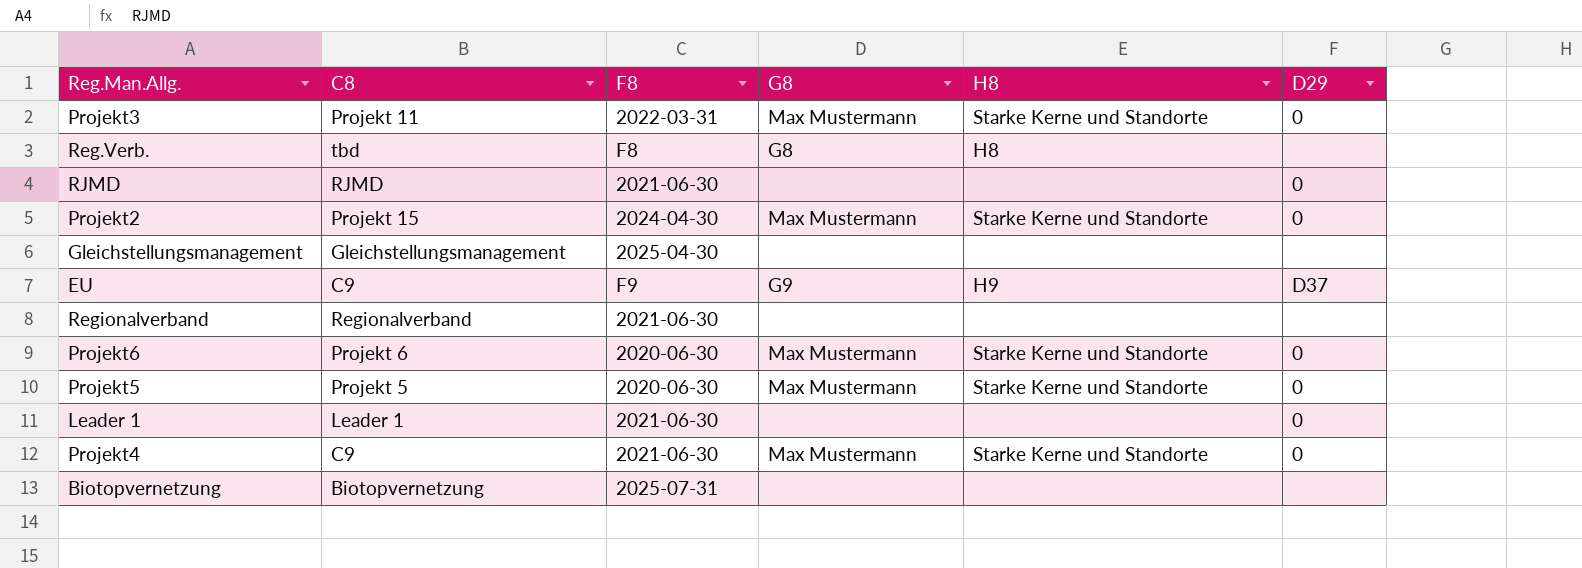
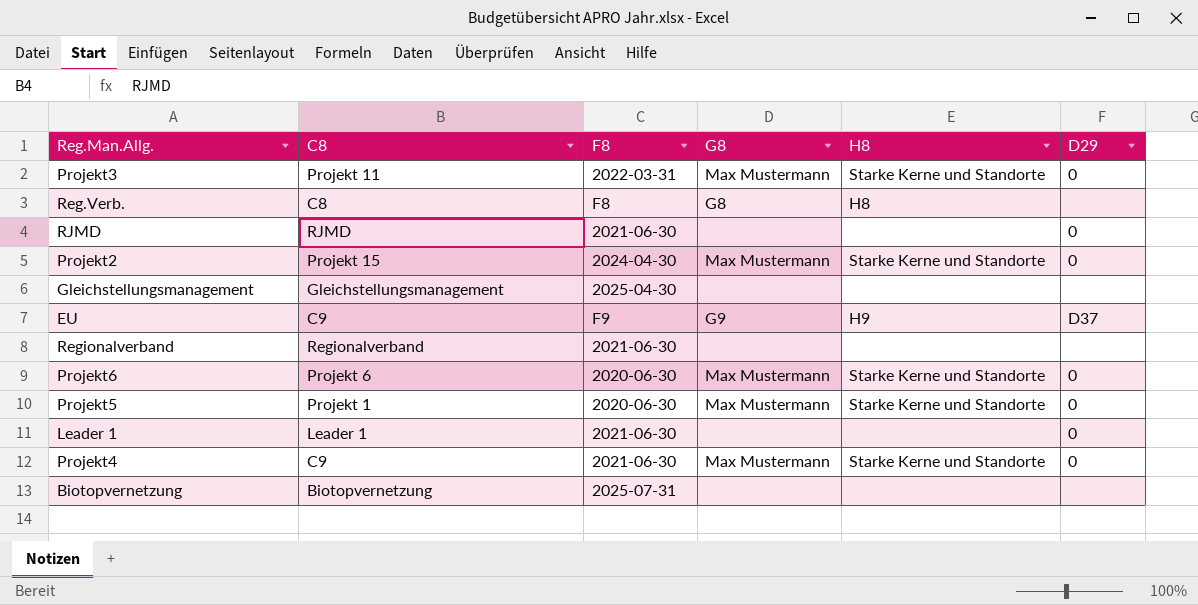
Reg.Verb. | C8: tbd -> C8
Projekt5 | C8: Projekt 5 -> Projekt 1

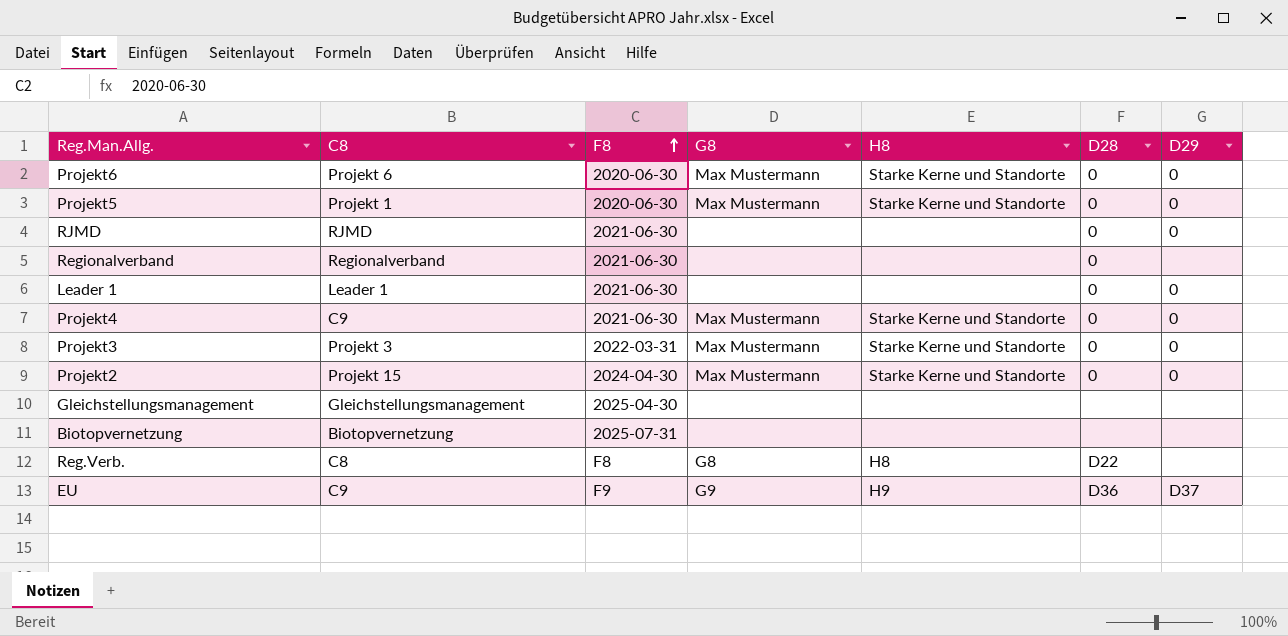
row order: none -> F8 ascending
column D28 | position: none -> 6
Projekt3 | C8: Projekt 11 -> Projekt 3

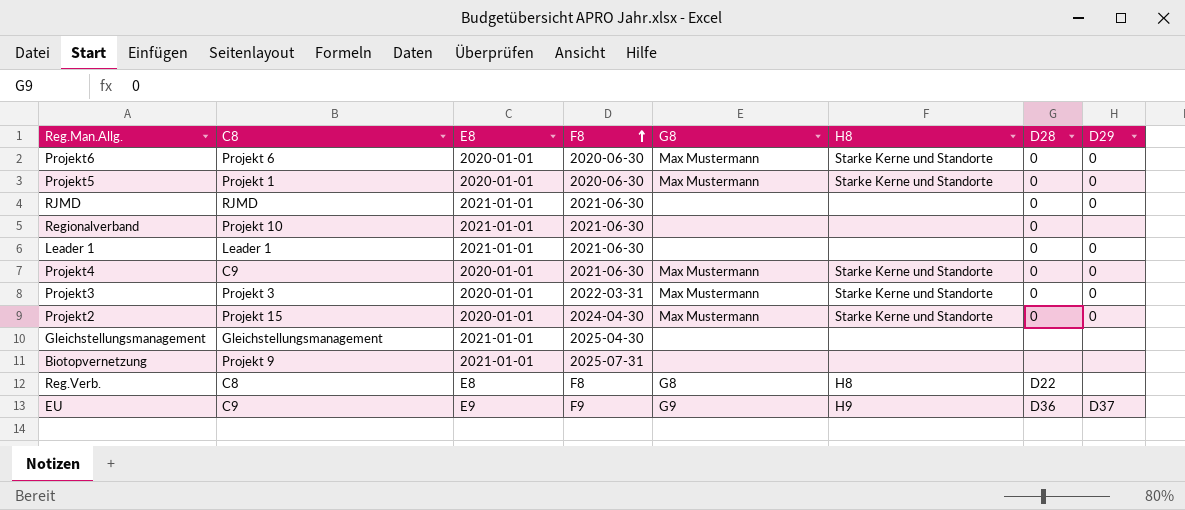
column E8 | position: none -> 3
Regionalverband | C8: Regionalverband -> Projekt 10
Biotopvernetzung | C8: Biotopvernetzung -> Projekt 9

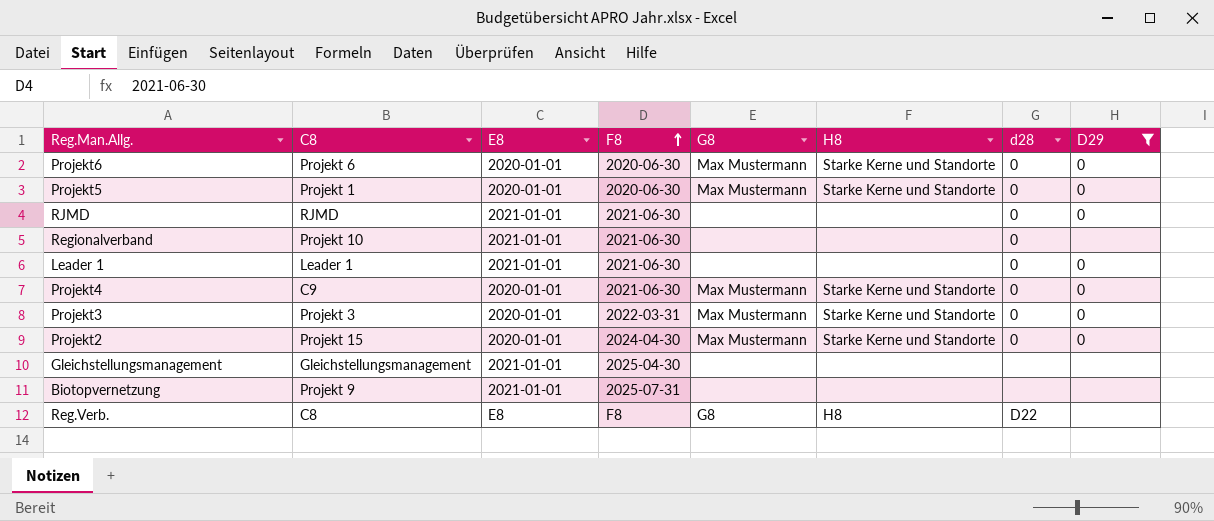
filter: none -> D29 != D37
column name: D28 -> d28

